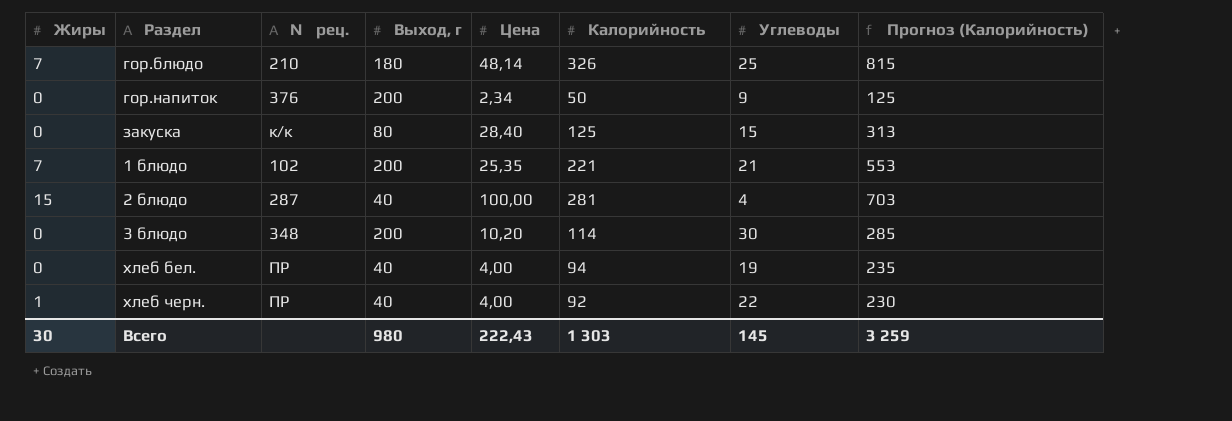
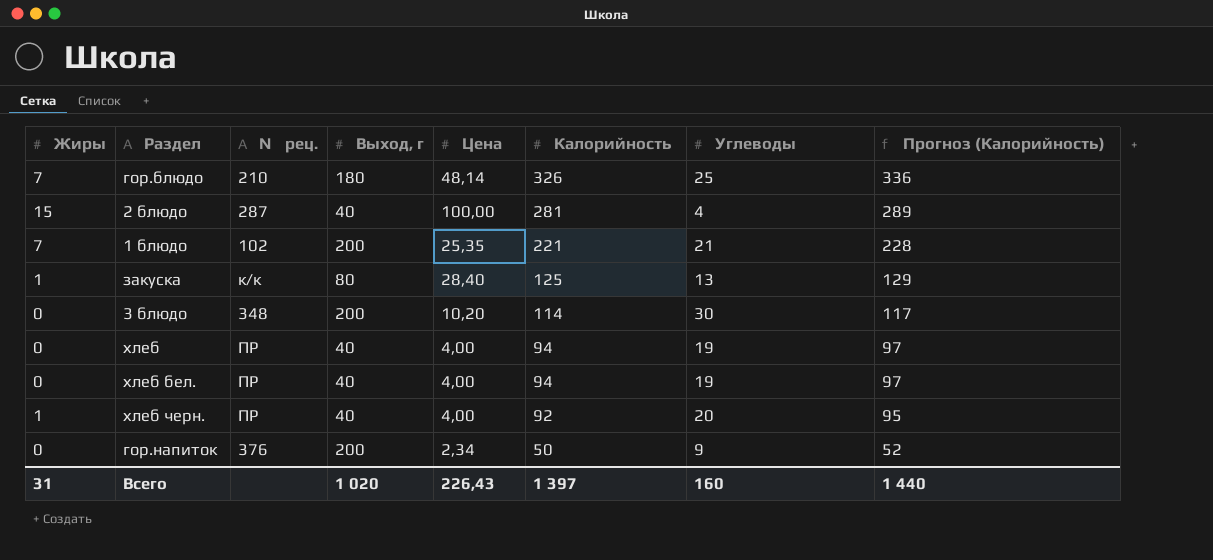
row order: none -> Калорийность descending
column Прогноз (Калорийность) | formula: [Калорийность] * 2,5 -> [Калорийность] * 1,03
закуска | Жиры: 0 -> 1
закуска | Углеводы: 15 -> 13
row хлеб: none -> 0 | ПР | 40 | 4,00 | 94 | 19 | 97
хлеб черн. | Углеводы: 22 -> 20
Всего | Жиры: 30 -> 31
Всего | Выход, г: 980 -> 1 020
Всего | Цена: 222,43 -> 226,43
Всего | Калорийность: 1 303 -> 1 397
Всего | Углеводы: 145 -> 160
Всего | Прогноз (Калорийность): 3 259 -> 1 440

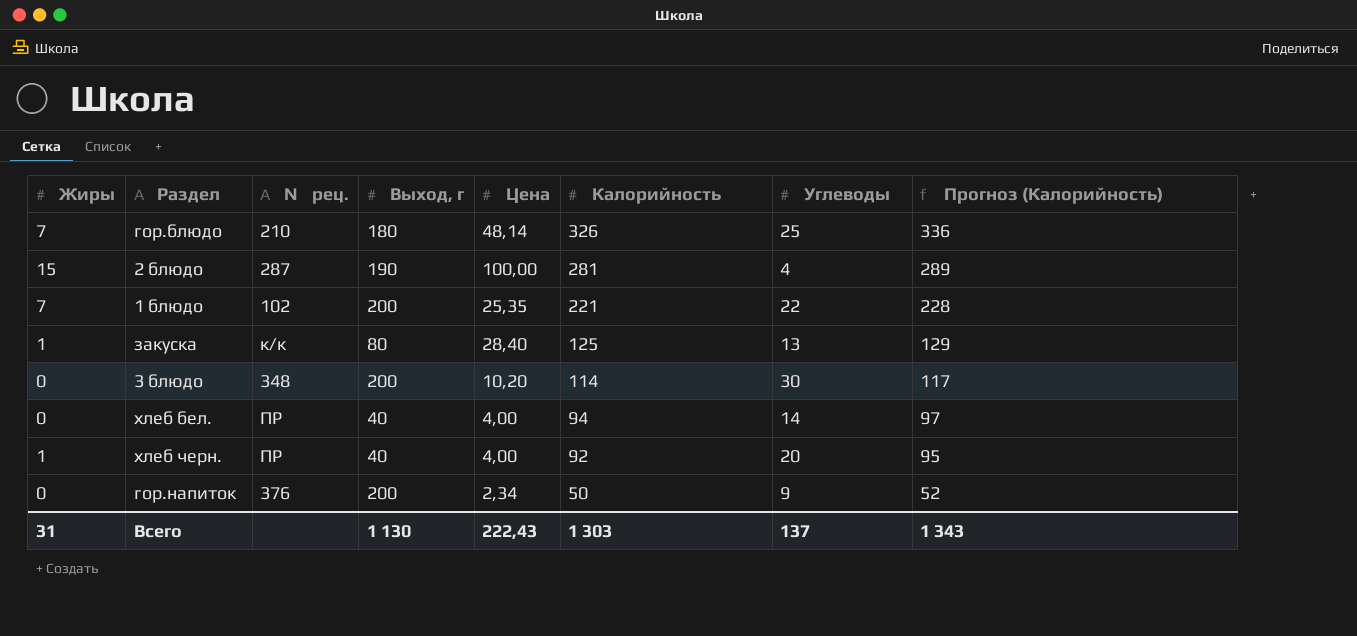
row хлеб: 0 | ПР | 40 | 4,00 | 94 | 19 | 97 -> none
2 блюдо | Выход, г: 40 -> 190
1 блюдо | Углеводы: 21 -> 22
хлеб бел. | Углеводы: 19 -> 14
Всего | Выход, г: 1 020 -> 1 130
Всего | Цена: 226,43 -> 222,43
Всего | Калорийность: 1 397 -> 1 303
Всего | Углеводы: 160 -> 137
Всего | Прогноз (Калорийность): 1 440 -> 1 343

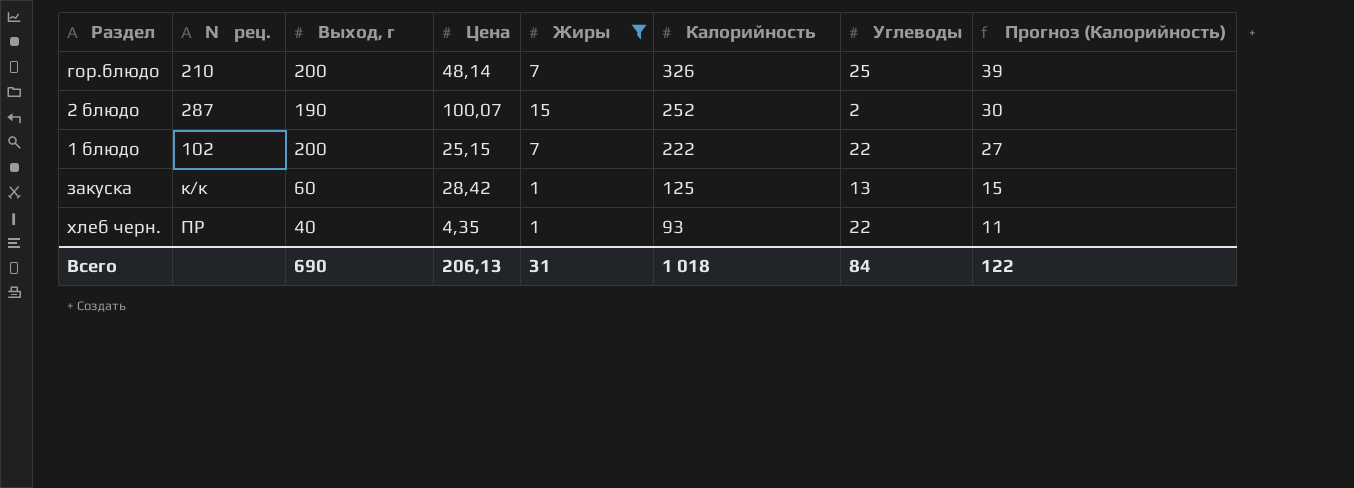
filter: none -> Жиры != 0
column Жиры | position: 1 -> 5
column Прогноз (Калорийность) | formula: [Калорийность] * 1,03 -> [Калорийность] * 0,12
гор.блюдо | Выход, г: 180 -> 200
2 блюдо | Цена: 100,00 -> 100,07
2 блюдо | Калорийность: 281 -> 252
2 блюдо | Углеводы: 4 -> 2
1 блюдо | Цена: 25,35 -> 25,15
1 блюдо | Калорийность: 221 -> 222
закуска | Выход, г: 80 -> 60
закуска | Цена: 28,40 -> 28,42
хлеб черн. | Цена: 4,00 -> 4,35
хлеб черн. | Калорийность: 92 -> 93
хлеб черн. | Углеводы: 20 -> 22
Всего | Выход, г: 1 130 -> 690
Всего | Цена: 222,43 -> 206,13
Всего | Калорийность: 1 303 -> 1 018
Всего | Углеводы: 137 -> 84
Всего | Прогноз (Калорийность): 1 343 -> 122

